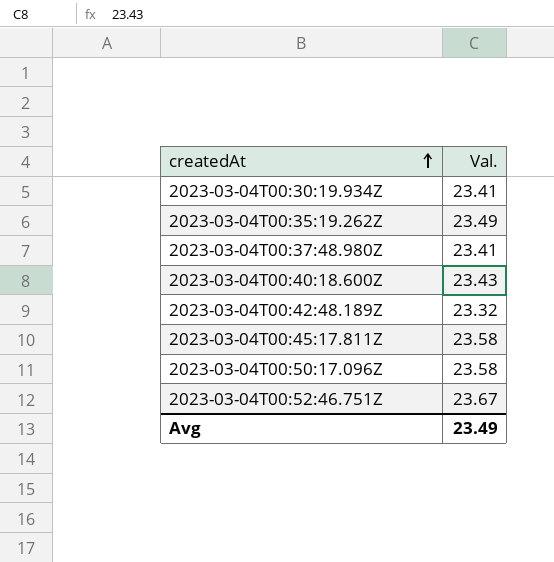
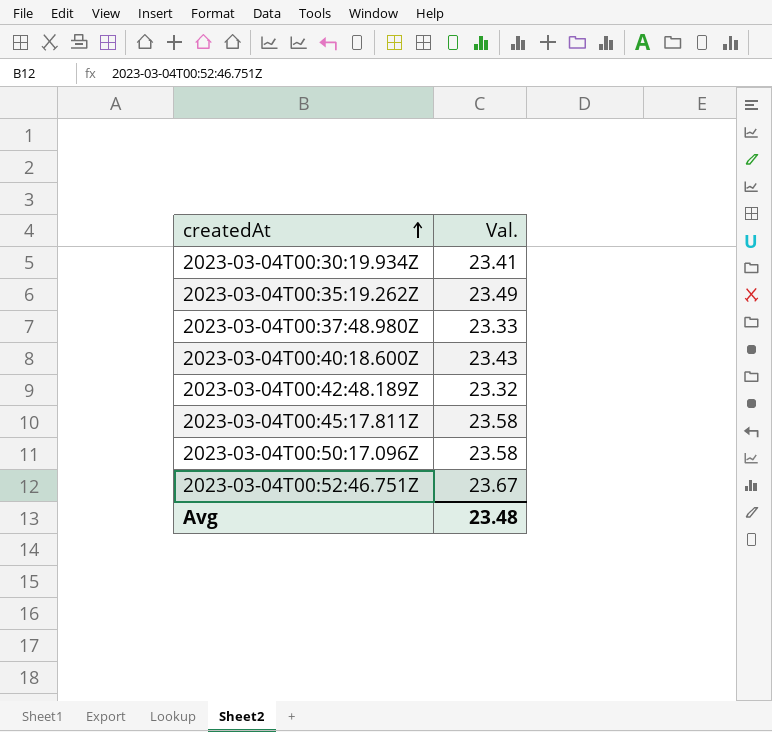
2023-03-04T00:37:48.980Z | Val.: 23.41 -> 23.33
Avg | Val.: 23.49 -> 23.48

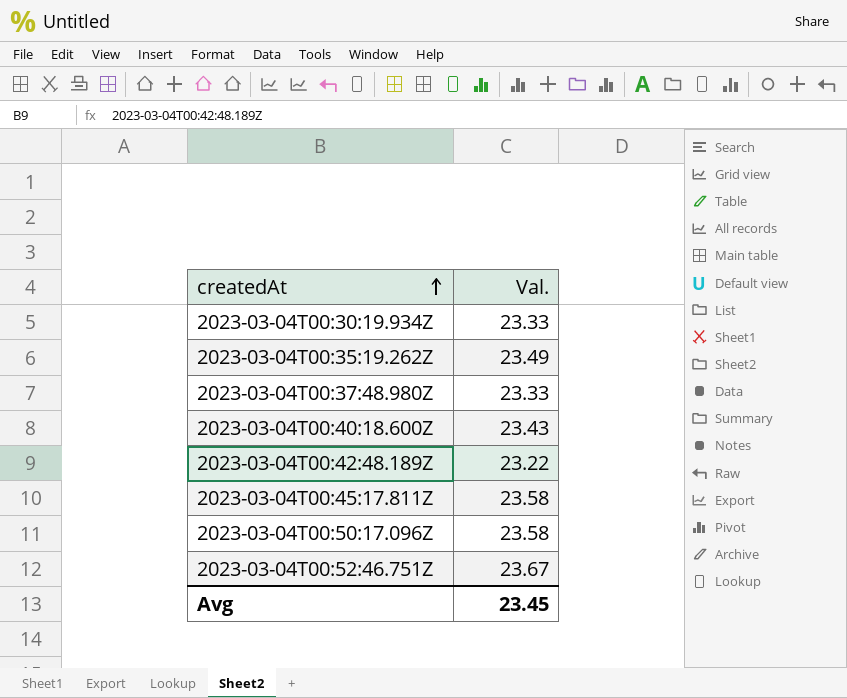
2023-03-04T00:30:19.934Z | Val.: 23.41 -> 23.33
2023-03-04T00:42:48.189Z | Val.: 23.32 -> 23.22
Avg | Val.: 23.48 -> 23.45

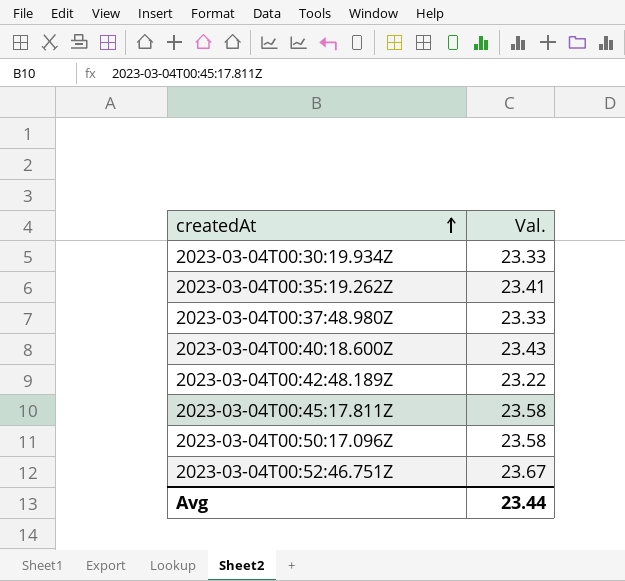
2023-03-04T00:35:19.262Z | Val.: 23.49 -> 23.41
Avg | Val.: 23.45 -> 23.44

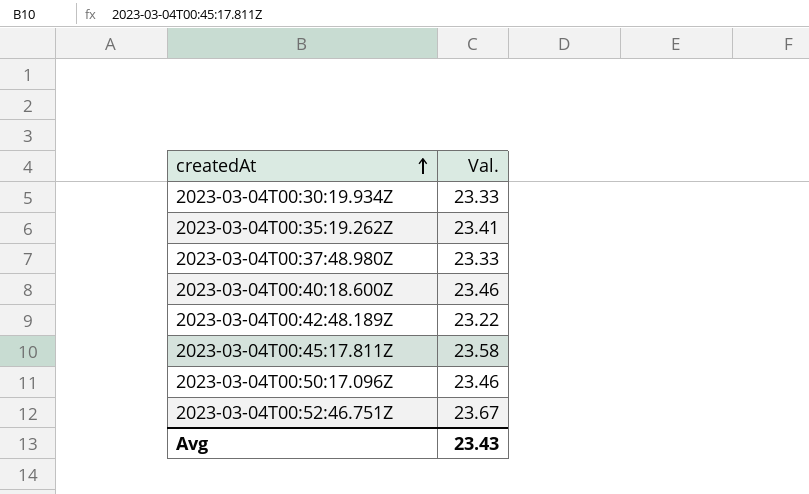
2023-03-04T00:40:18.600Z | Val.: 23.43 -> 23.46
2023-03-04T00:50:17.096Z | Val.: 23.58 -> 23.46
Avg | Val.: 23.44 -> 23.43

